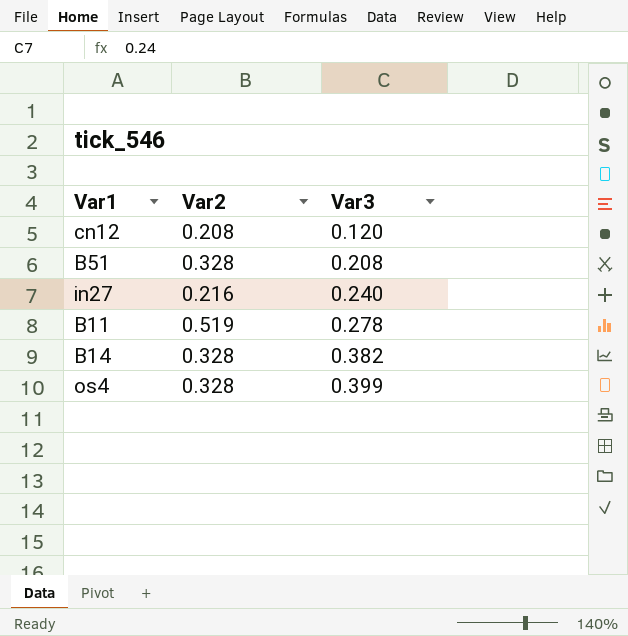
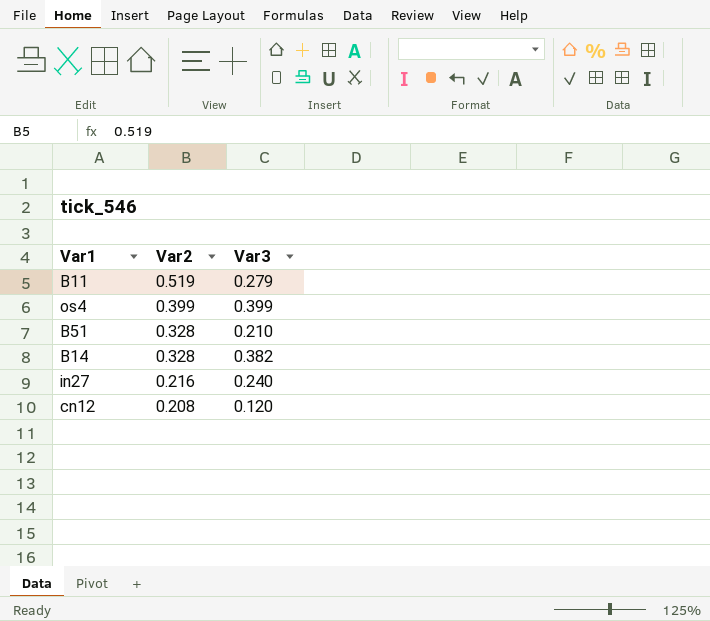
row order: Var3 ascending -> Var2 descending
B11 | Var3: 0.278 -> 0.279
os4 | Var2: 0.328 -> 0.399
B51 | Var3: 0.208 -> 0.210

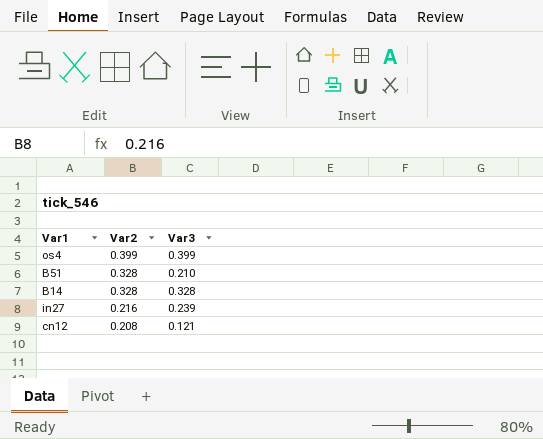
row B11: 0.519 | 0.279 -> none
B14 | Var3: 0.382 -> 0.328
in27 | Var3: 0.240 -> 0.239
cn12 | Var3: 0.120 -> 0.121

